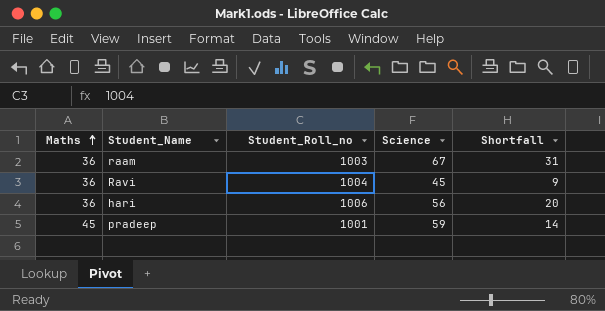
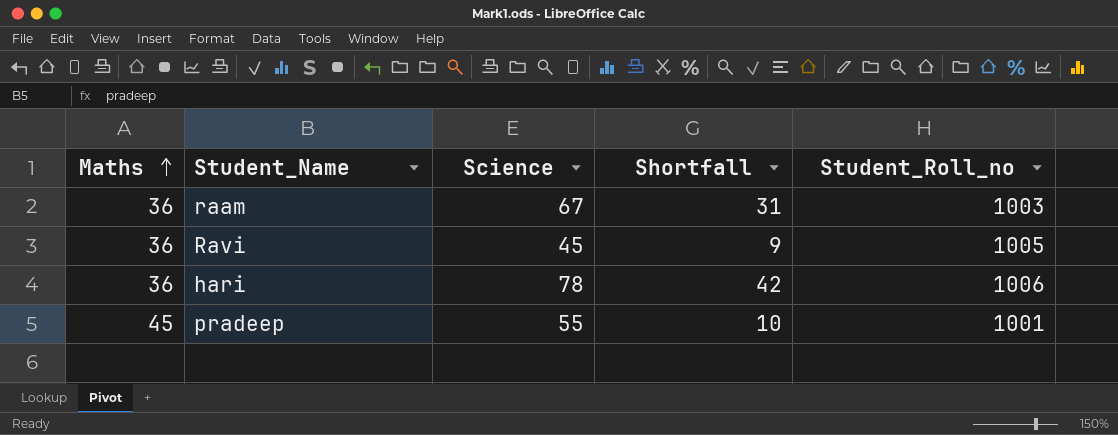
column Student_Roll_no | position: 3 -> 5
Ravi | Student_Roll_no: 1004 -> 1005
hari | Science: 56 -> 78
hari | Shortfall: 20 -> 42
pradeep | Science: 59 -> 55
pradeep | Shortfall: 14 -> 10

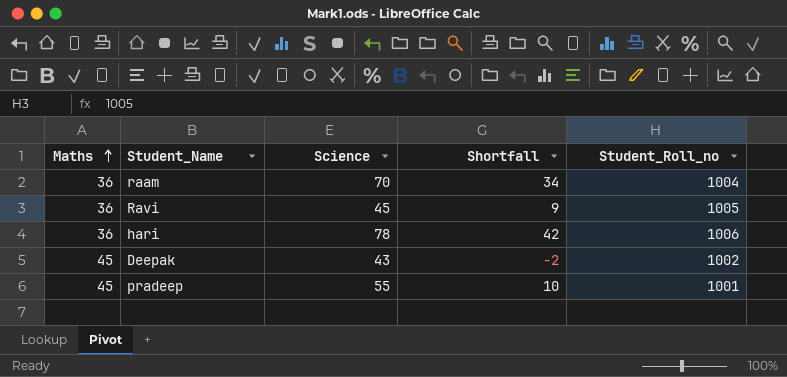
raam | Science: 67 -> 70
raam | Shortfall: 31 -> 34
raam | Student_Roll_no: 1003 -> 1004
row Deepak: none -> 45 | 43 | -2 | 1002

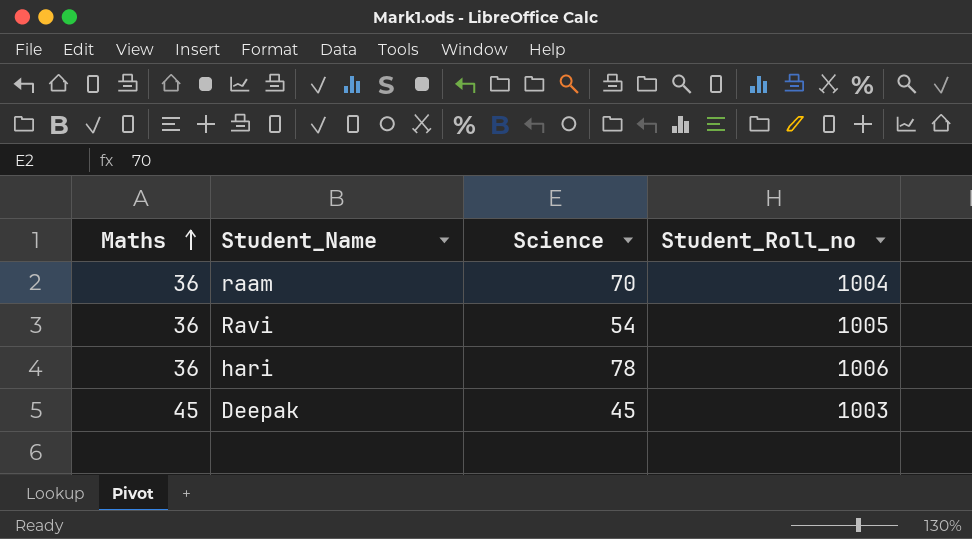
column Shortfall | formula: [Science] - [Maths] -> none
row pradeep: 45 | 55 | 10 | 1001 -> none
Ravi | Science: 45 -> 54
Deepak | Science: 43 -> 45
Deepak | Student_Roll_no: 1002 -> 1003

